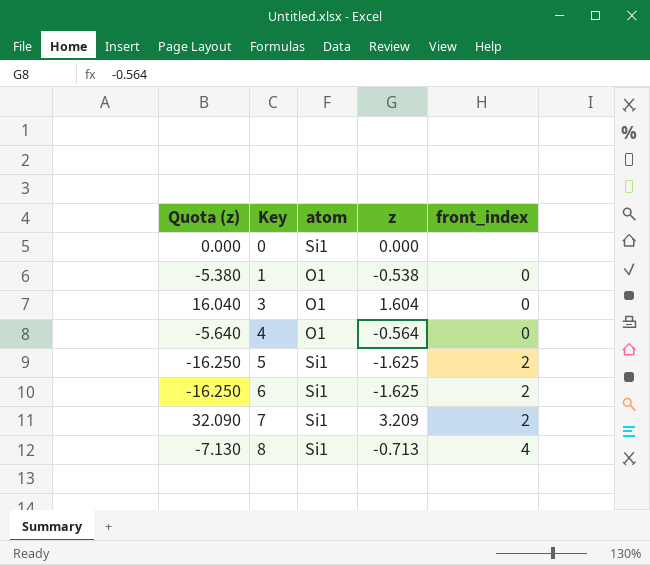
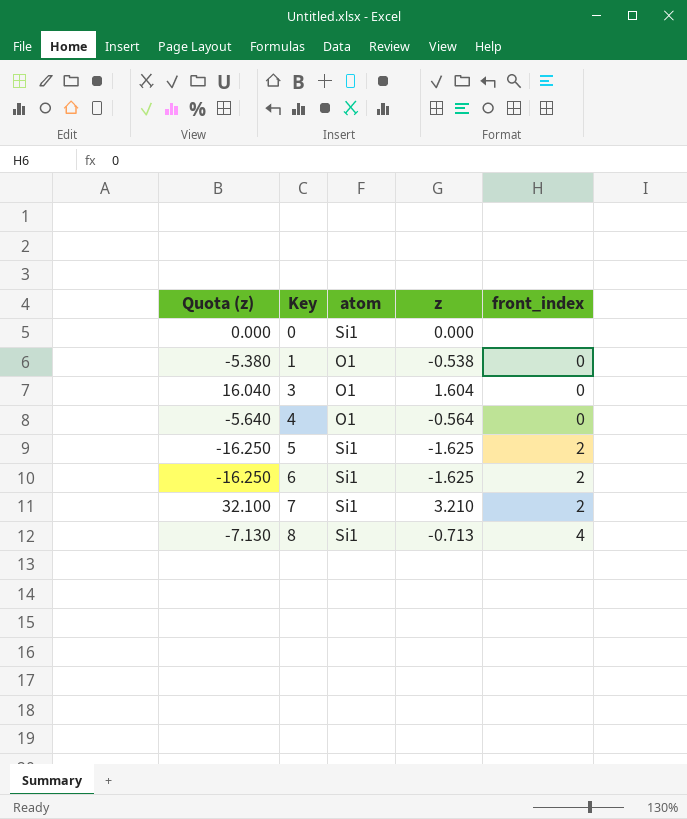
7 | Quota (z): 32.090 -> 32.100
7 | z: 3.209 -> 3.210

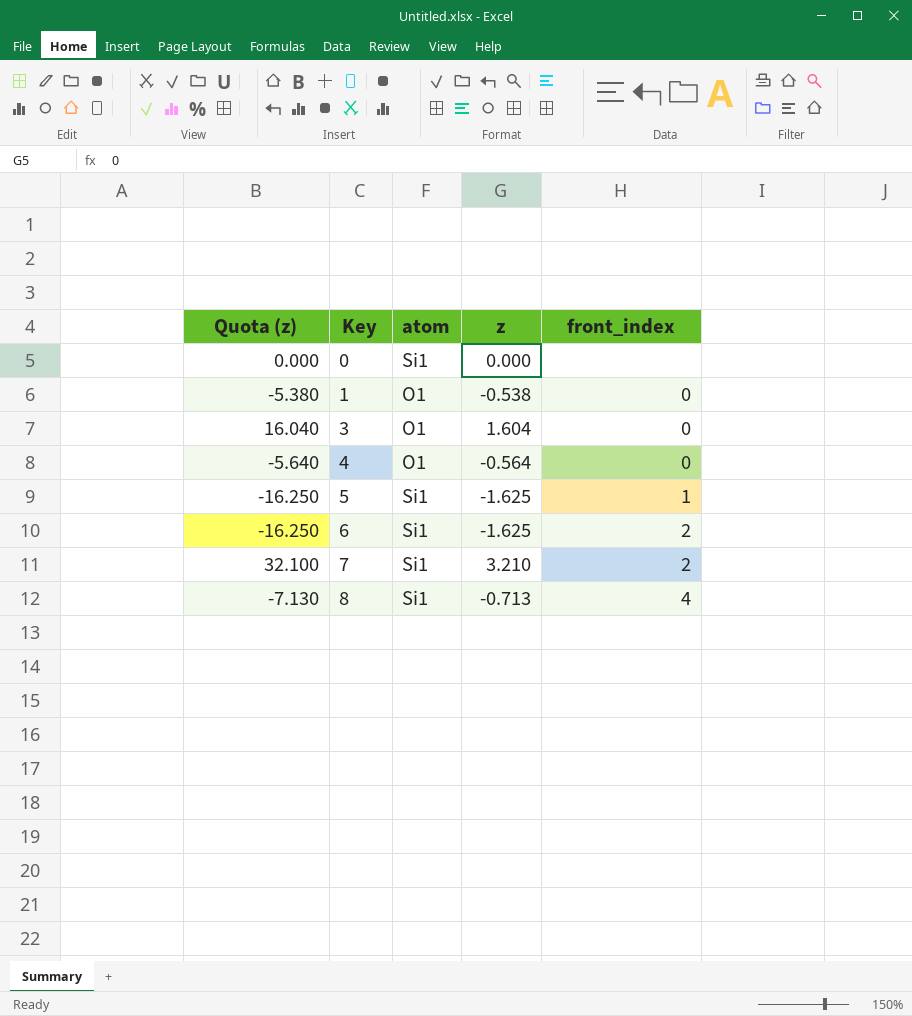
5 | front_index: 2 -> 1

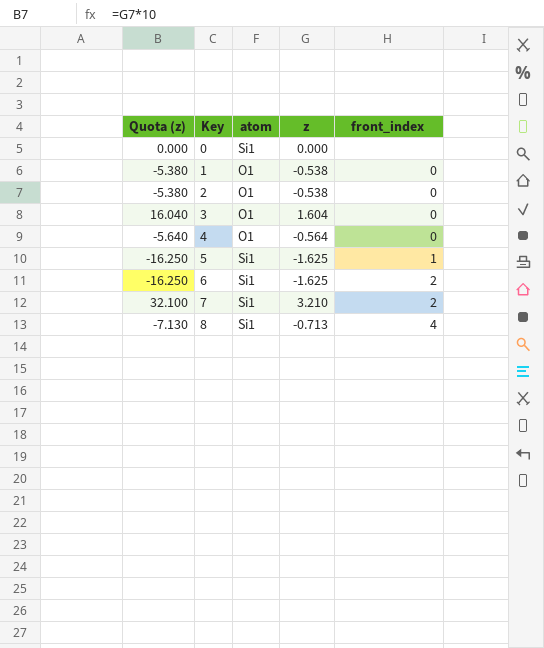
row 2: none -> -5.380 | O1 | -0.538 | 0

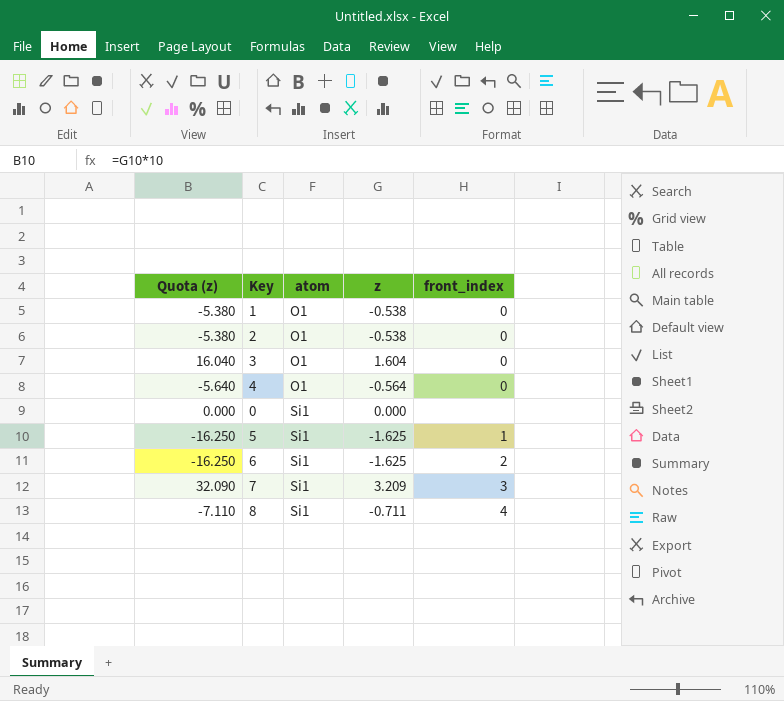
row order: Key ascending -> atom ascending
7 | Quota (z): 32.100 -> 32.090
7 | z: 3.210 -> 3.209
7 | front_index: 2 -> 3
8 | Quota (z): -7.130 -> -7.110
8 | z: -0.713 -> -0.711

